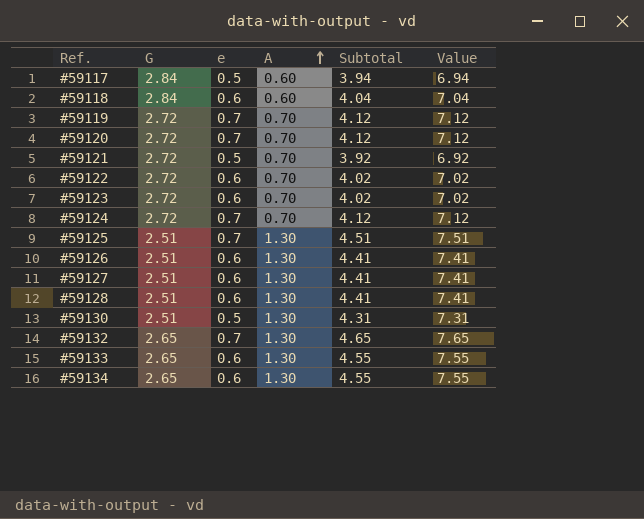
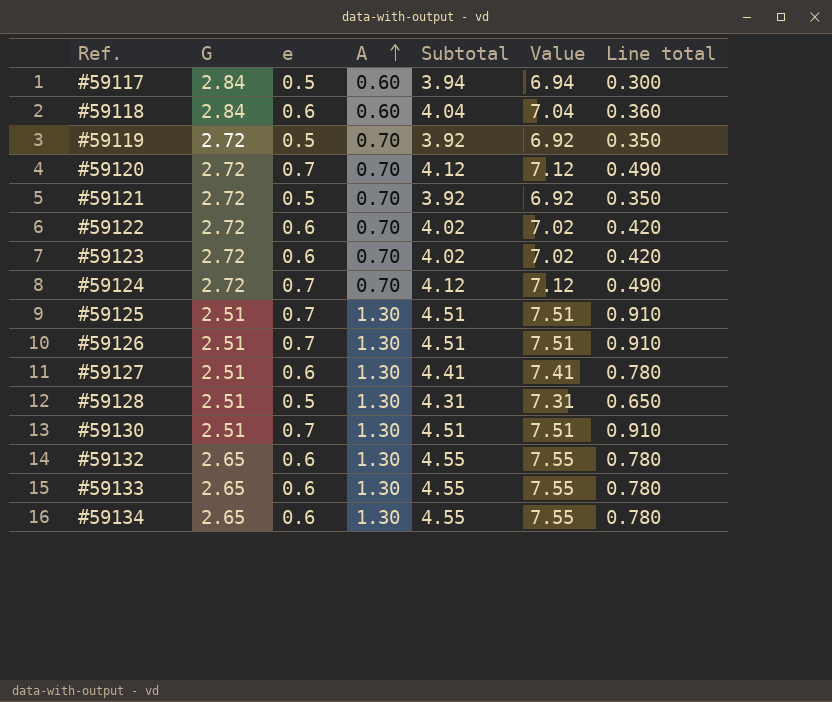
column Line total | formula: none -> [e] * [A]
#59119 | e: 0.7 -> 0.5
#59119 | Subtotal: 4.12 -> 3.92
#59119 | Value: 7.12 -> 6.92
#59126 | e: 0.6 -> 0.7
#59126 | Subtotal: 4.41 -> 4.51
#59126 | Value: 7.41 -> 7.51
#59128 | e: 0.6 -> 0.5
#59128 | Subtotal: 4.41 -> 4.31
#59128 | Value: 7.41 -> 7.31
#59130 | e: 0.5 -> 0.7
#59130 | Subtotal: 4.31 -> 4.51
#59130 | Value: 7.31 -> 7.51
#59132 | e: 0.7 -> 0.6
#59132 | Subtotal: 4.65 -> 4.55
#59132 | Value: 7.65 -> 7.55

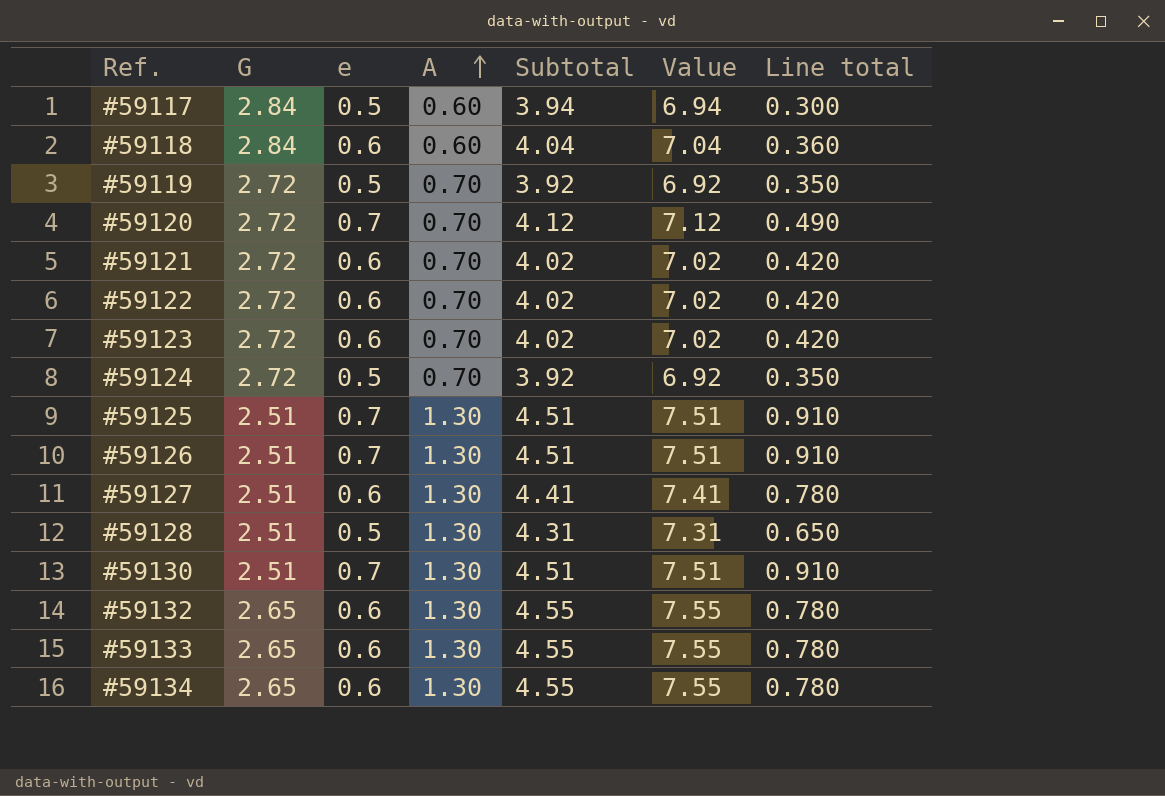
#59121 | e: 0.5 -> 0.6
#59121 | Subtotal: 3.92 -> 4.02
#59121 | Value: 6.92 -> 7.02
#59121 | Line total: 0.350 -> 0.420
#59124 | e: 0.7 -> 0.5
#59124 | Subtotal: 4.12 -> 3.92
#59124 | Value: 7.12 -> 6.92
#59124 | Line total: 0.490 -> 0.350

